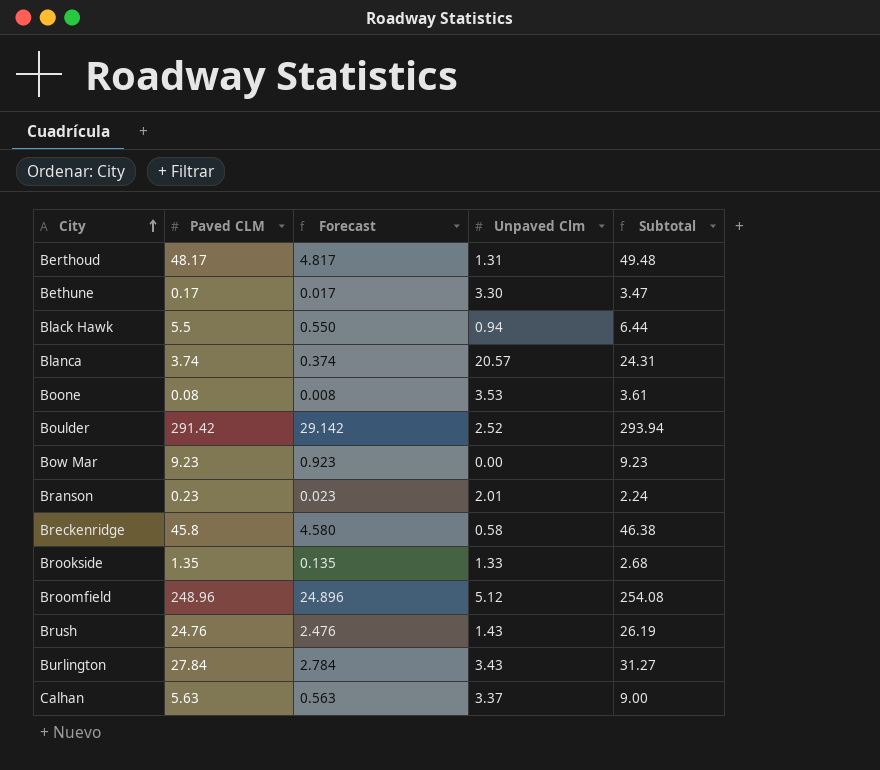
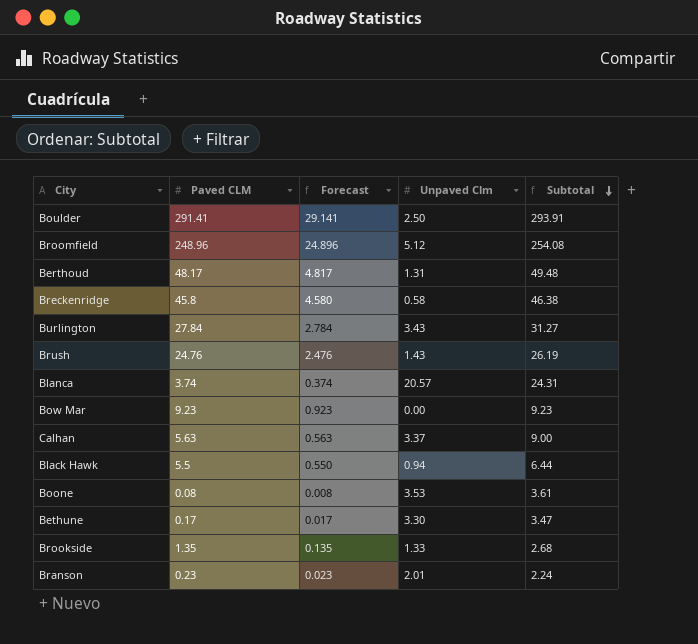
row order: City ascending -> Subtotal descending
Boulder | Paved CLM: 291.42 -> 291.41
Boulder | Forecast: 29.142 -> 29.141
Boulder | Unpaved Clm: 2.52 -> 2.50
Boulder | Subtotal: 293.94 -> 293.91

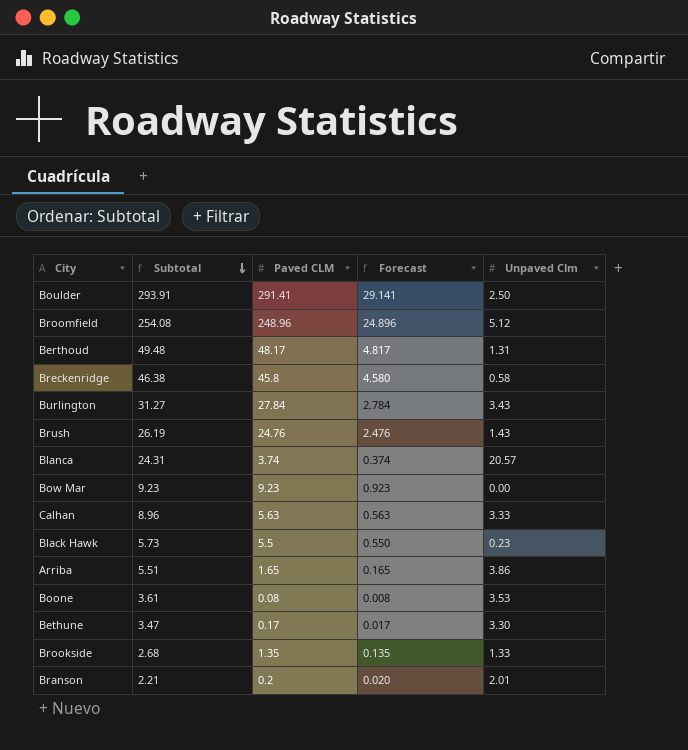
column Subtotal | position: 5 -> 2
Calhan | Subtotal: 9.00 -> 8.96
Calhan | Unpaved Clm: 3.37 -> 3.33
Black Hawk | Subtotal: 6.44 -> 5.73
Black Hawk | Unpaved Clm: 0.94 -> 0.23
row Arriba: none -> 5.51 | 1.65 | 0.165 | 3.86
Branson | Subtotal: 2.24 -> 2.21
Branson | Paved CLM: 0.23 -> 0.2
Branson | Forecast: 0.023 -> 0.020

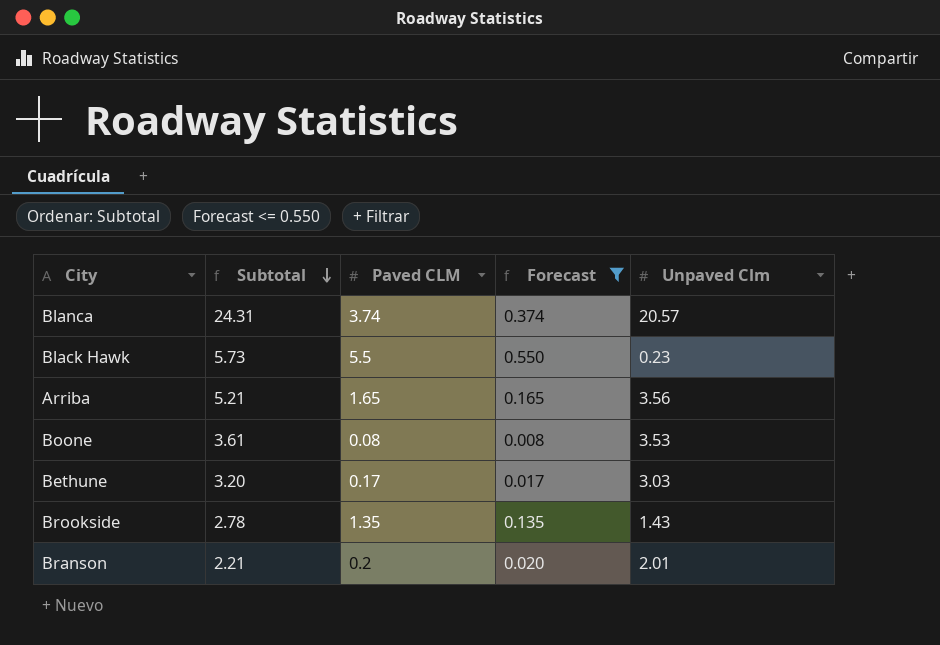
filter: none -> Forecast <= 0.550
Arriba | Subtotal: 5.51 -> 5.21
Arriba | Unpaved Clm: 3.86 -> 3.56
Bethune | Subtotal: 3.47 -> 3.20
Bethune | Unpaved Clm: 3.30 -> 3.03
Brookside | Subtotal: 2.68 -> 2.78
Brookside | Unpaved Clm: 1.33 -> 1.43

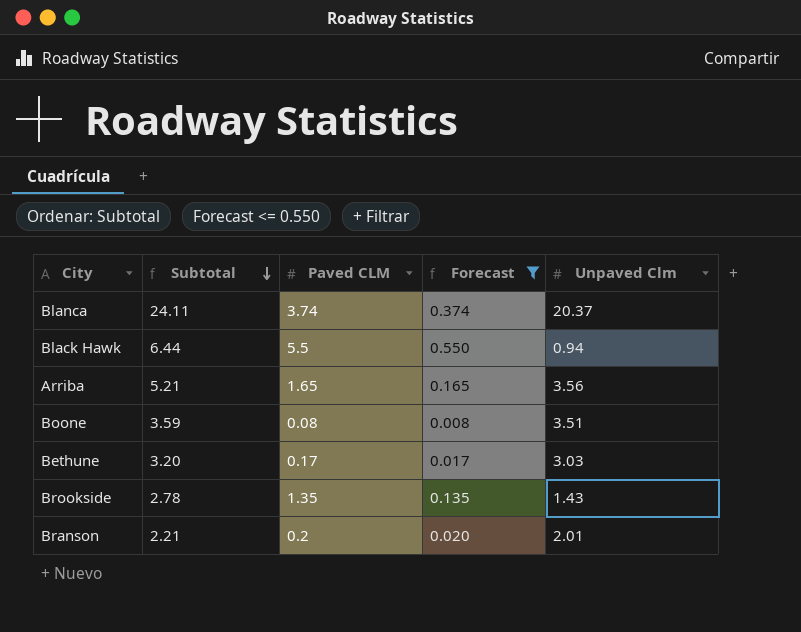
Blanca | Subtotal: 24.31 -> 24.11
Blanca | Unpaved Clm: 20.57 -> 20.37
Black Hawk | Subtotal: 5.73 -> 6.44
Black Hawk | Unpaved Clm: 0.23 -> 0.94
Boone | Subtotal: 3.61 -> 3.59
Boone | Unpaved Clm: 3.53 -> 3.51

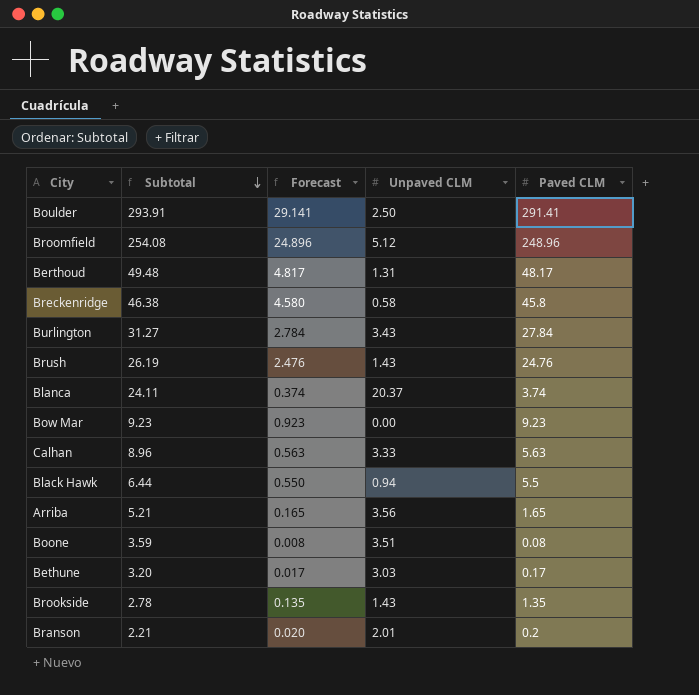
filter: Forecast <= 0.550 -> none
column name: Unpaved Clm -> Unpaved CLM
column Paved CLM | position: 3 -> 5

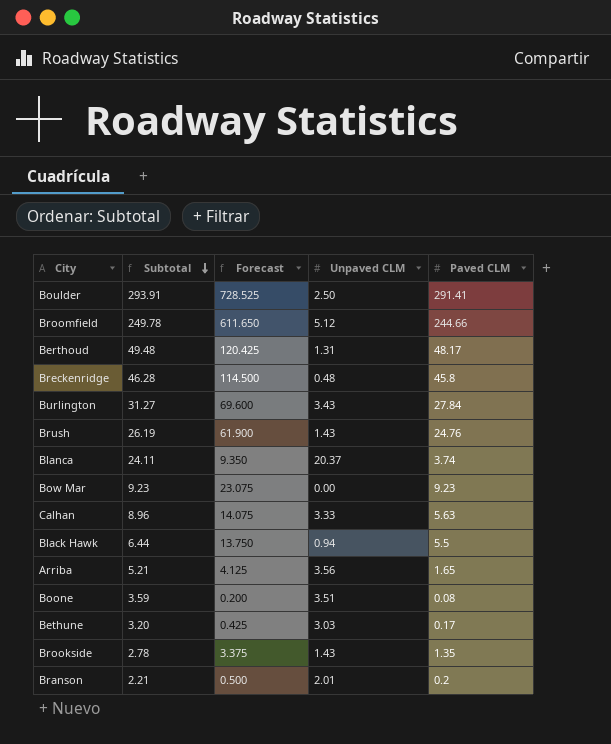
column Forecast | formula: [Paved CLM] * 0.1 -> [Paved CLM] * 2.5
Broomfield | Subtotal: 254.08 -> 249.78
Broomfield | Paved CLM: 248.96 -> 244.66
Breckenridge | Subtotal: 46.38 -> 46.28
Breckenridge | Unpaved CLM: 0.58 -> 0.48

